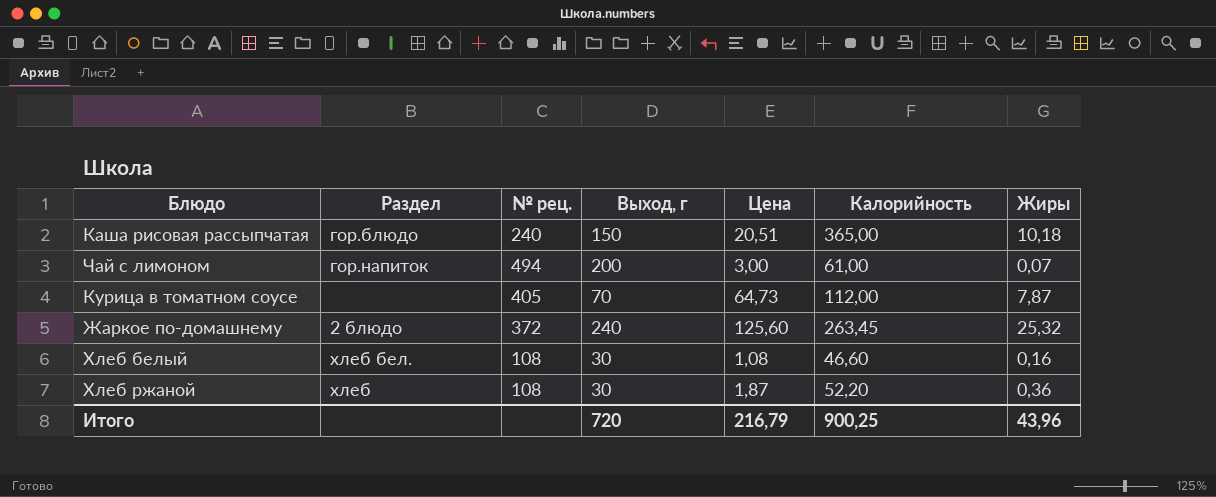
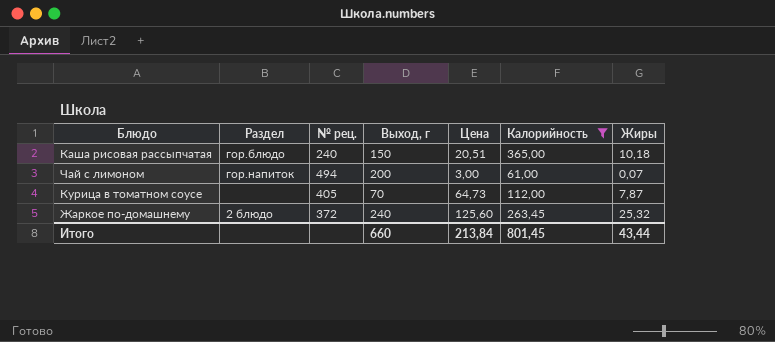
filter: none -> Калорийность >= 61,00
Итого | Выход, г: 720 -> 660
Итого | Цена: 216,79 -> 213,84
Итого | Калорийность: 900,25 -> 801,45
Итого | Жиры: 43,96 -> 43,44

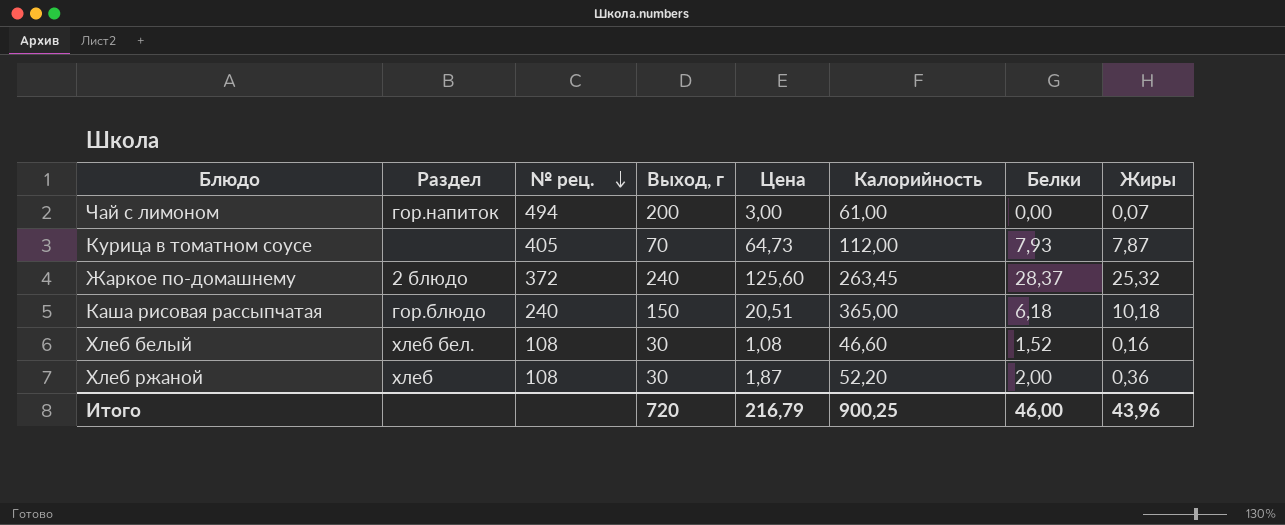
filter: Калорийность >= 61,00 -> none
row order: none -> № рец. descending
column Белки | position: none -> 7
Итого | Выход, г: 660 -> 720
Итого | Цена: 213,84 -> 216,79
Итого | Калорийность: 801,45 -> 900,25
Итого | Жиры: 43,44 -> 43,96

